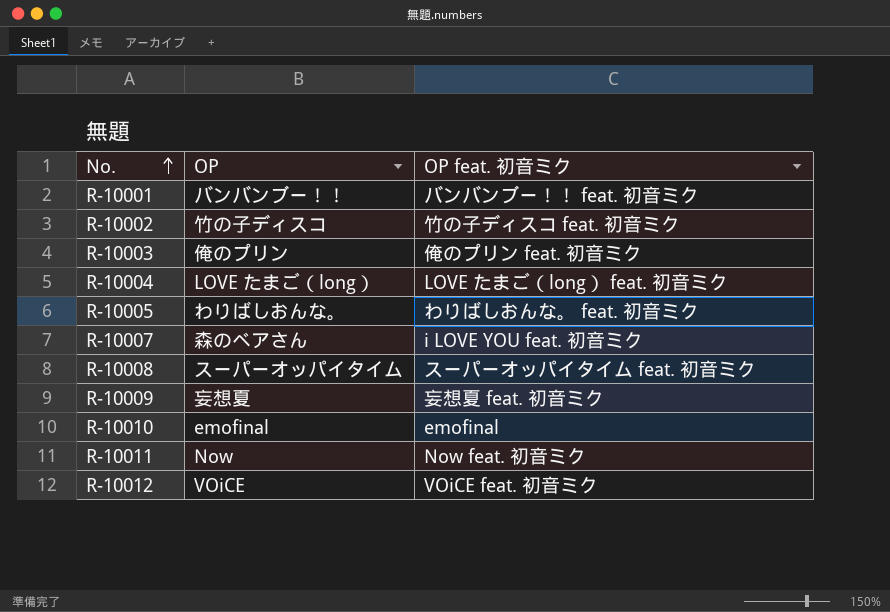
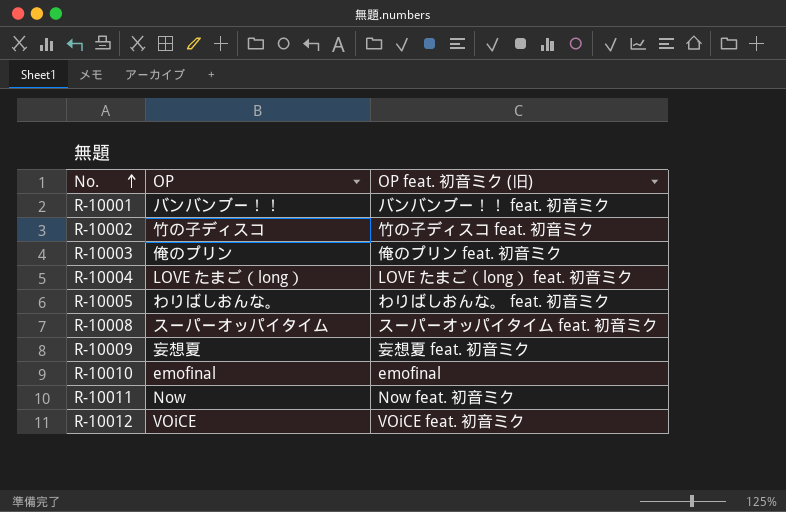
column name: OP feat. 初音ミク -> OP feat. 初音ミク (旧)
row R-10007: 森のベアさん | i LOVE YOU feat. 初音ミク -> none

